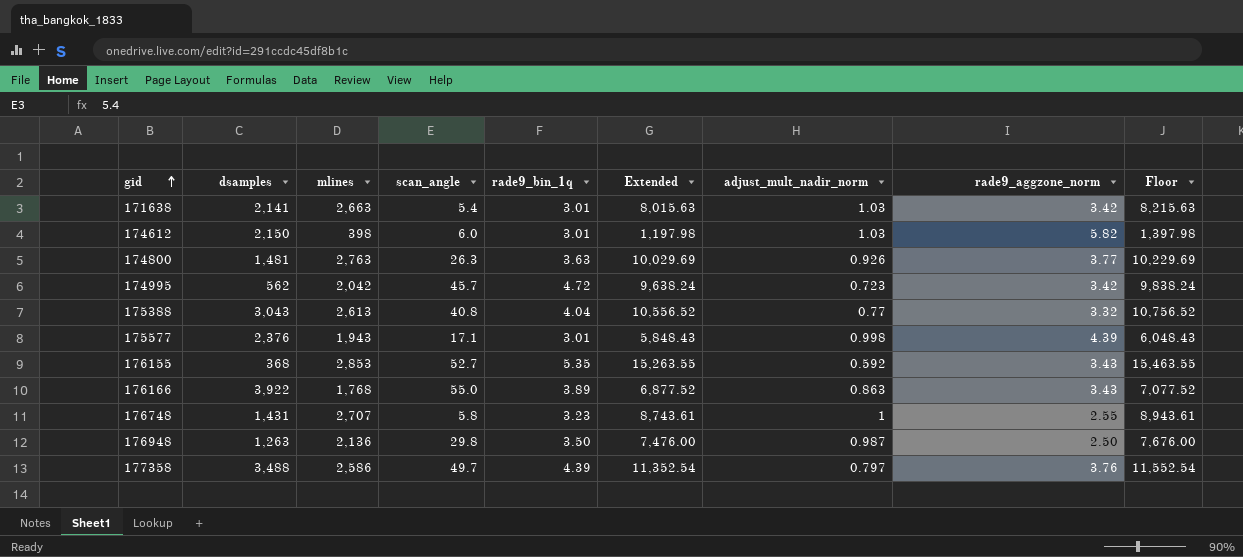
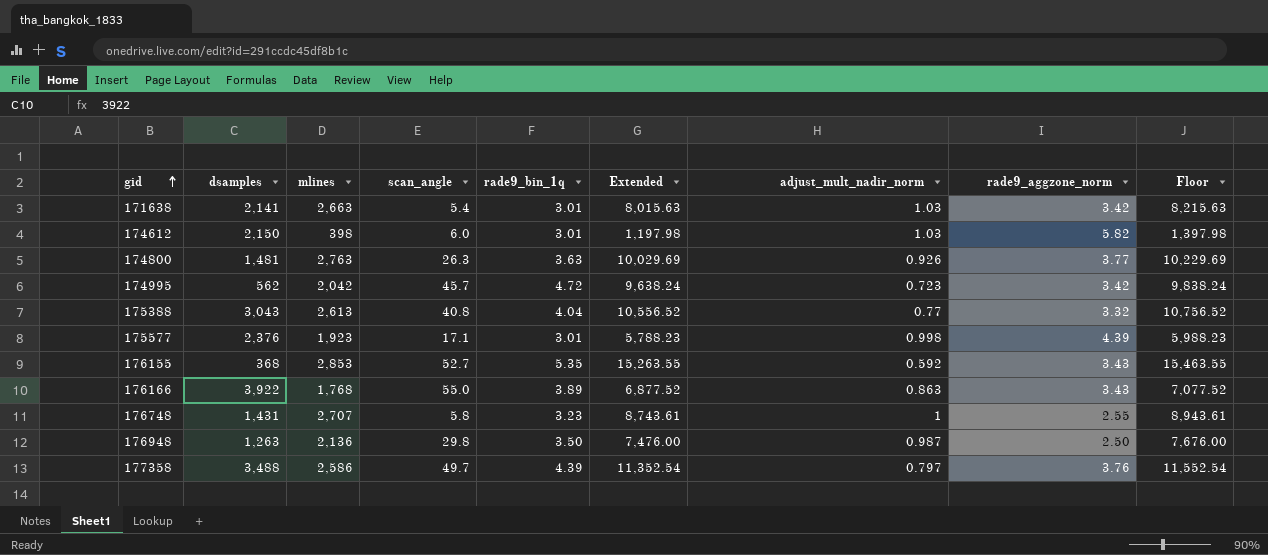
175577 | mlines: 1,943 -> 1,923
175577 | Extended: 5,848.43 -> 5,788.23
175577 | Floor: 6,048.43 -> 5,988.23

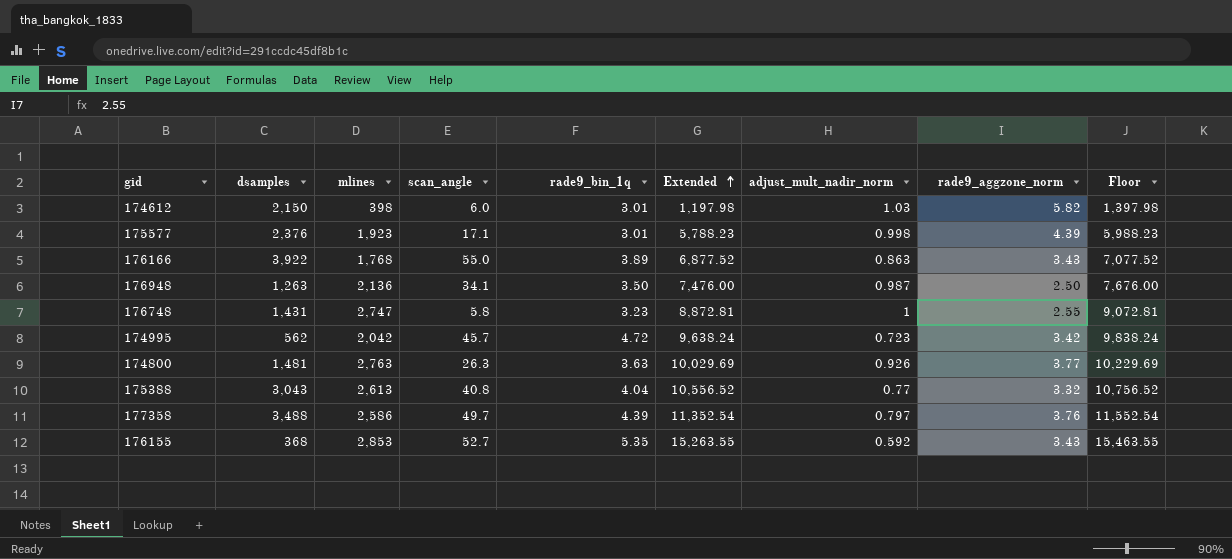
row order: gid ascending -> Extended ascending
row 171638: 2,141 | 2,663 | 5.4 | 3.01 | 8,015.63 | 1.03 | 3.42 | 8,215.63 -> none
176948 | scan_angle: 29.8 -> 34.1
176748 | mlines: 2,707 -> 2,747
176748 | Extended: 8,743.61 -> 8,872.81
176748 | Floor: 8,943.61 -> 9,072.81

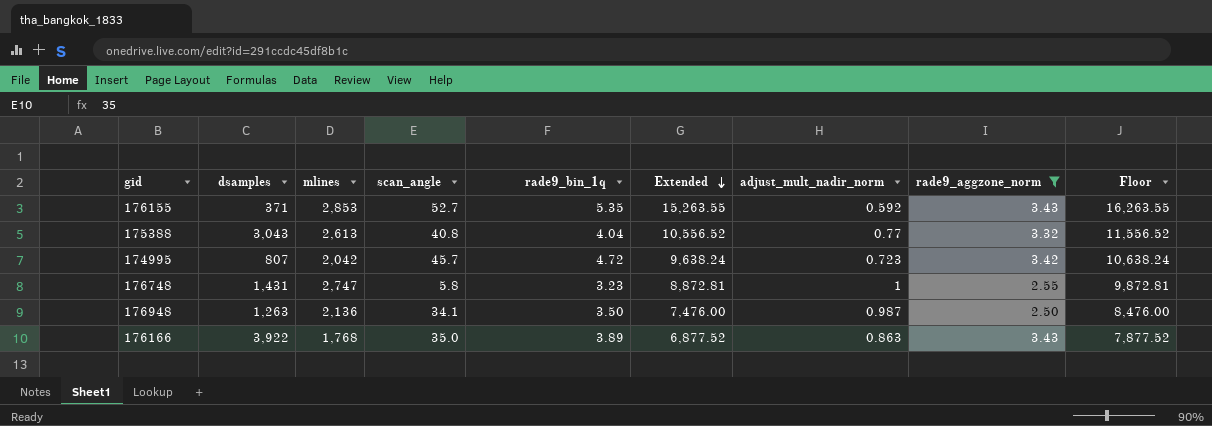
filter: none -> rade9_aggzone_norm <= 3.43
row order: Extended ascending -> Extended descending
column Floor | formula: [Extended] + 200 -> [Extended] + 1000
176155 | dsamples: 368 -> 371
174995 | dsamples: 562 -> 807
176166 | scan_angle: 55.0 -> 35.0

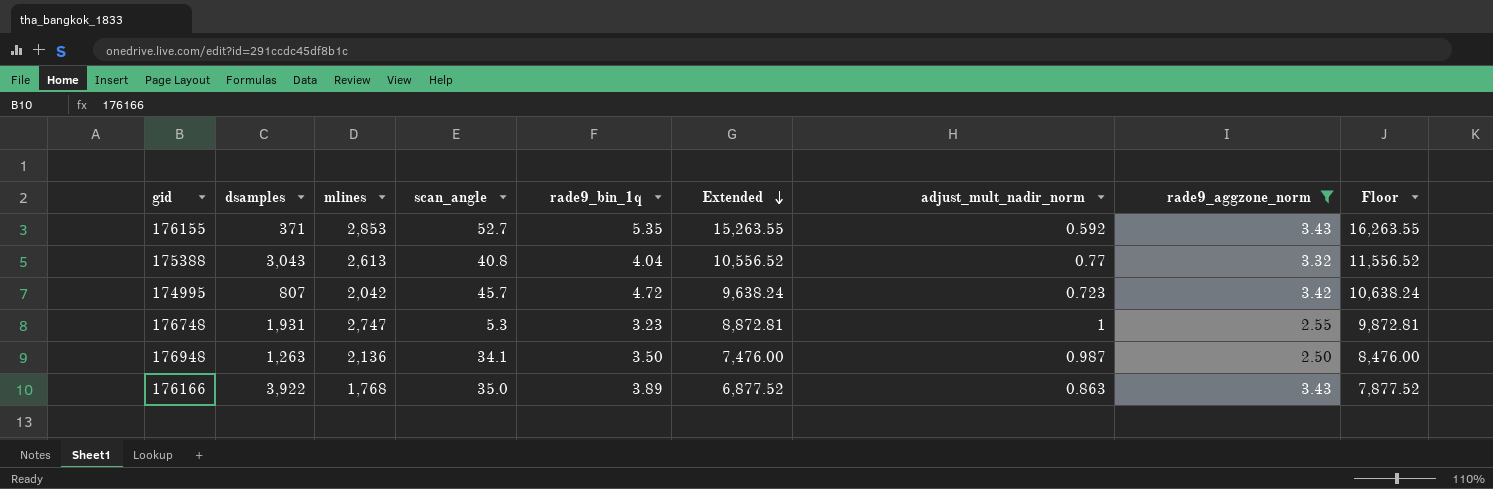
176748 | dsamples: 1,431 -> 1,931
176748 | scan_angle: 5.8 -> 5.3

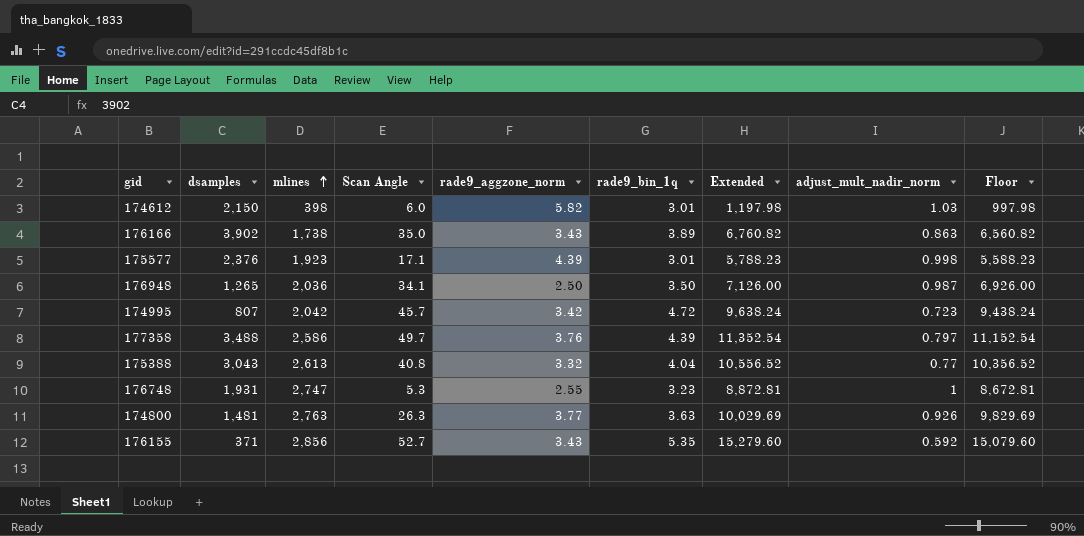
filter: rade9_aggzone_norm <= 3.43 -> none
row order: Extended descending -> mlines ascending
column name: scan_angle -> Scan Angle
column rade9_aggzone_norm | position: 8 -> 5
column Floor | formula: [Extended] + 1000 -> [Extended] - 200
176166 | dsamples: 3,922 -> 3,902
176166 | mlines: 1,768 -> 1,738
176166 | Extended: 6,877.52 -> 6,760.82
176948 | dsamples: 1,263 -> 1,265
176948 | mlines: 2,136 -> 2,036
176948 | Extended: 7,476.00 -> 7,126.00
176155 | mlines: 2,853 -> 2,856
176155 | Extended: 15,263.55 -> 15,279.60

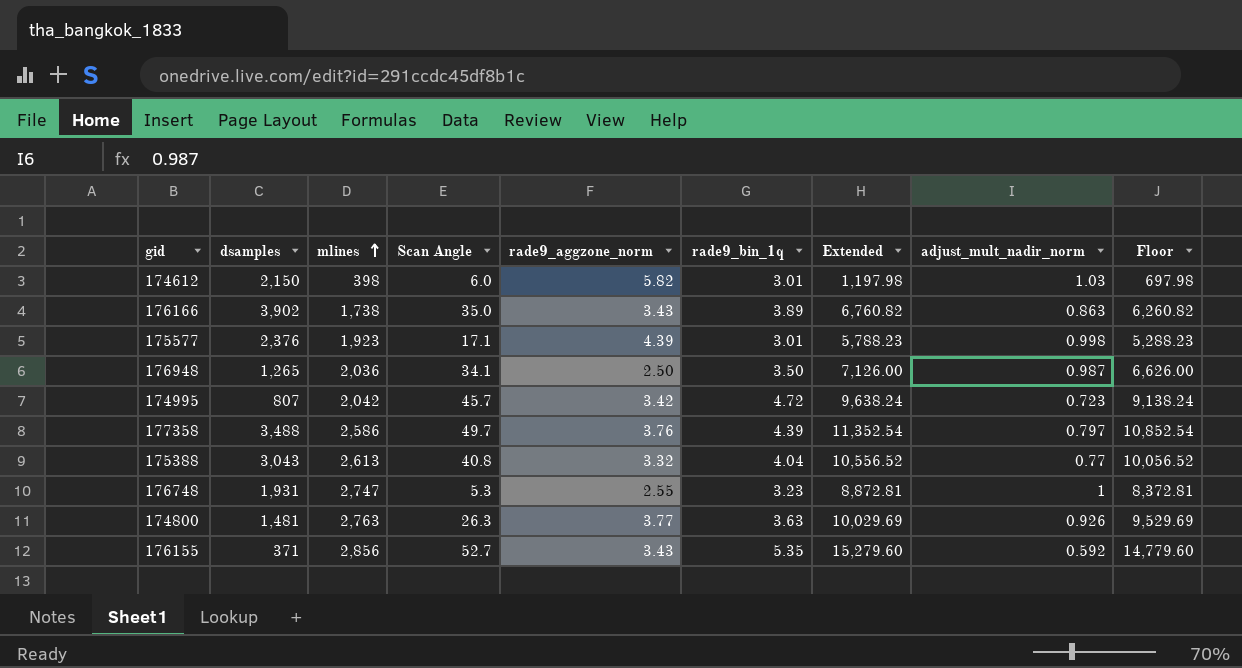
column Floor | formula: [Extended] - 200 -> [Extended] - 500

